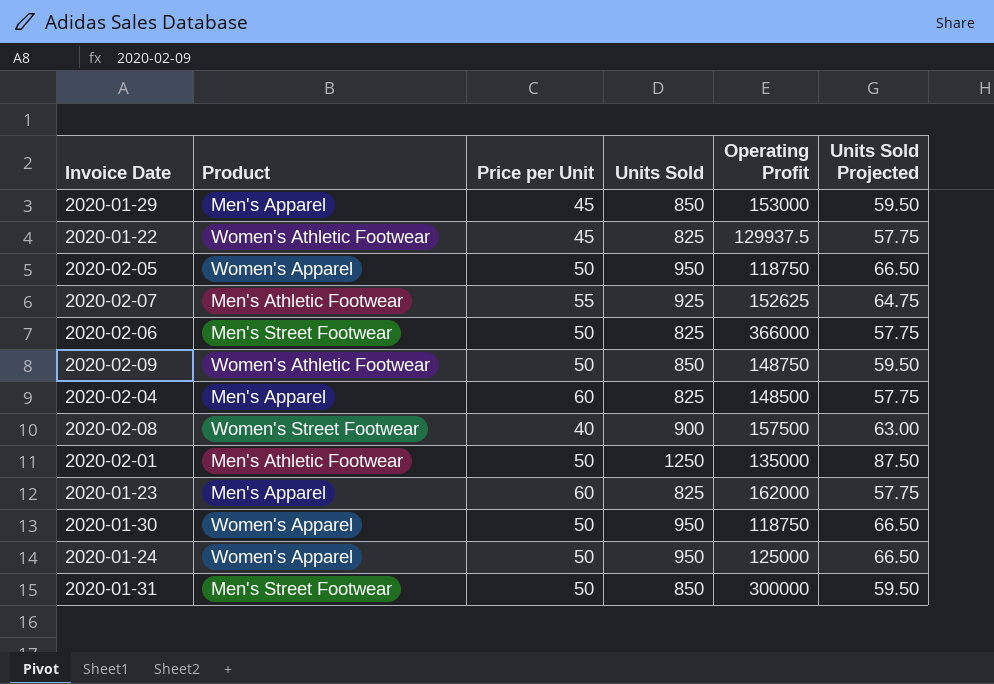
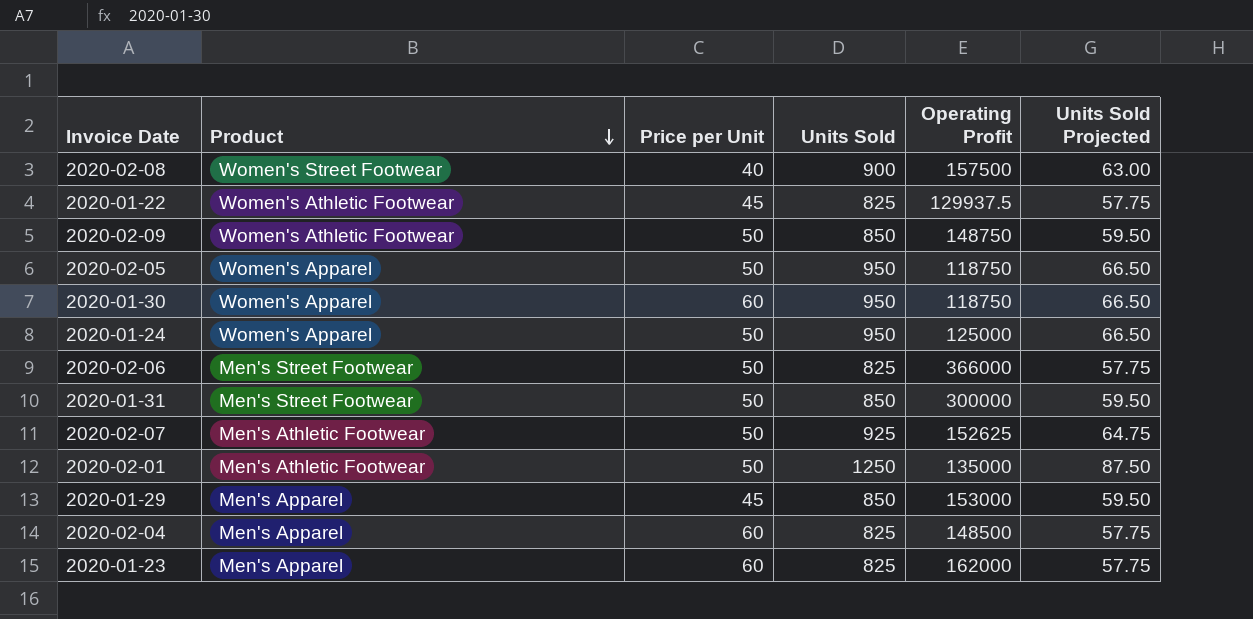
row order: none -> Product descending
2020-01-30 | Price per Unit: 50 -> 60
2020-02-07 | Price per Unit: 55 -> 50

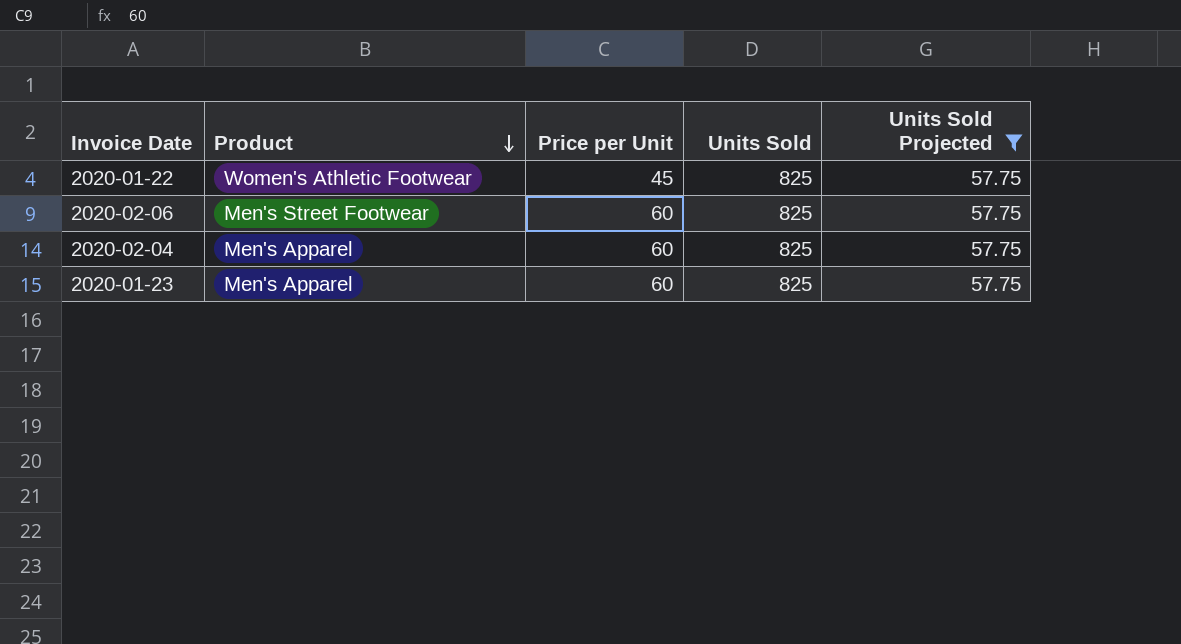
filter: none -> Units Sold Projected = 57.75
column Operating Profit | position: 5 -> none
2020-02-06 | Price per Unit: 50 -> 60

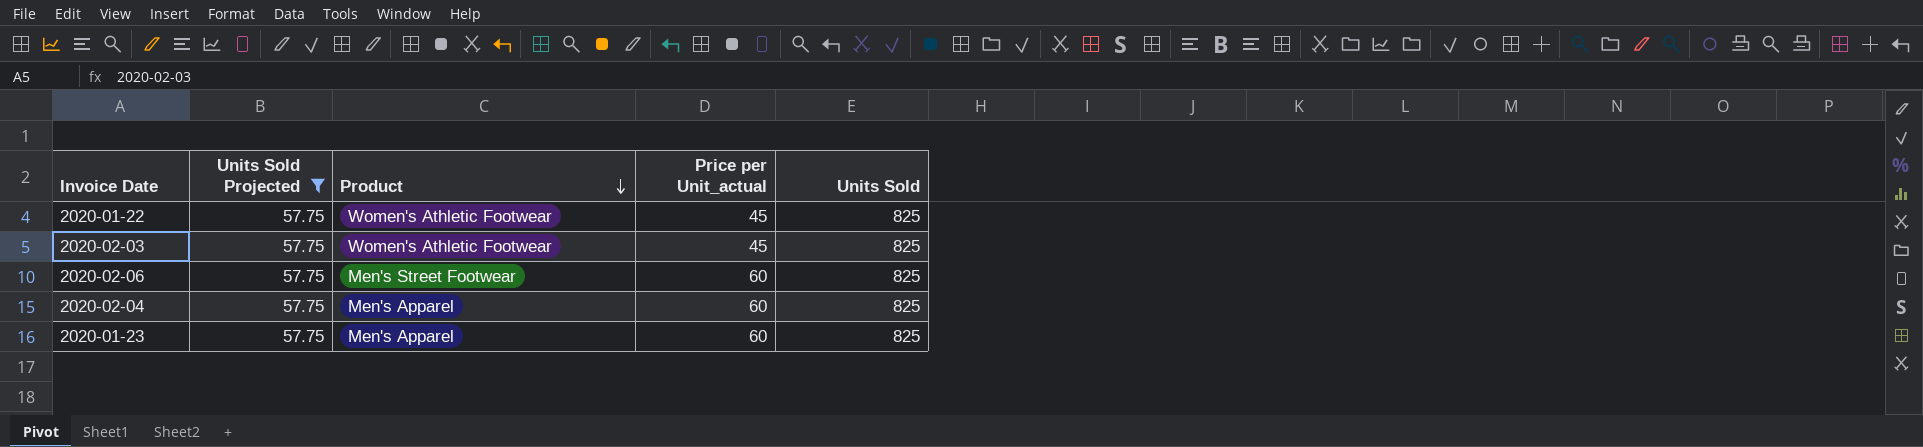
column Units Sold Projected | position: 5 -> 2
column name: Price per Unit -> Price per Unit_actual
row 2020-02-03: none -> 57.75 | Women's Athletic Footwear | 45 | 825

